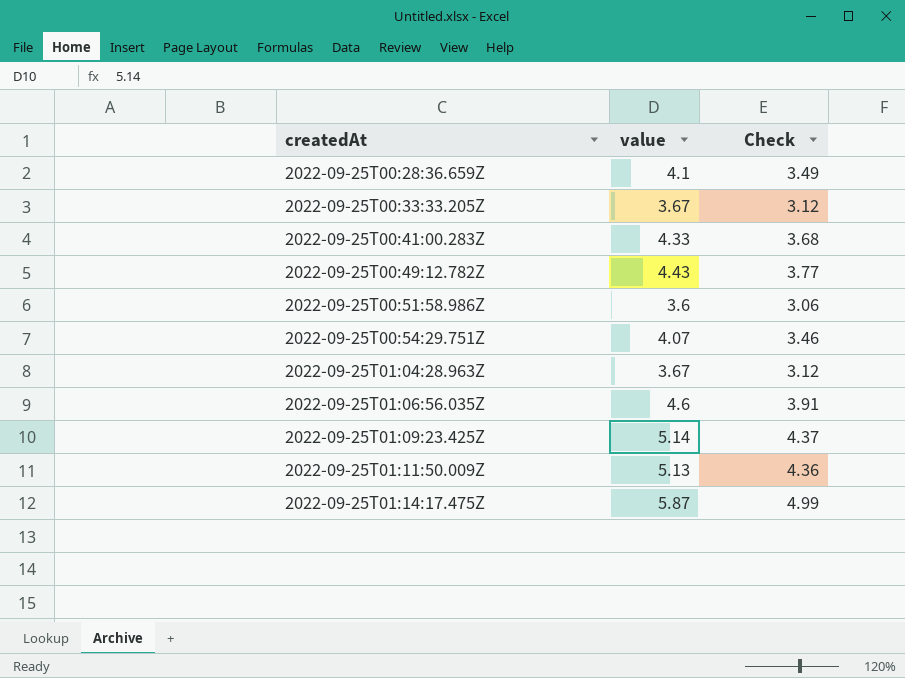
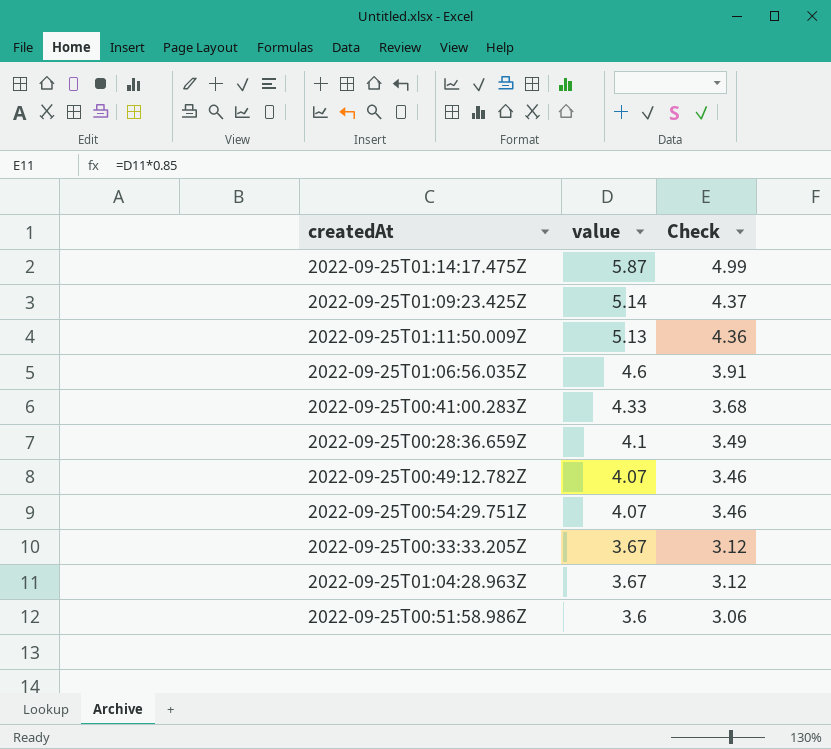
row order: createdAt ascending -> value descending
2022-09-25T00:49:12.782Z | value: 4.43 -> 4.07
2022-09-25T00:49:12.782Z | Check: 3.77 -> 3.46

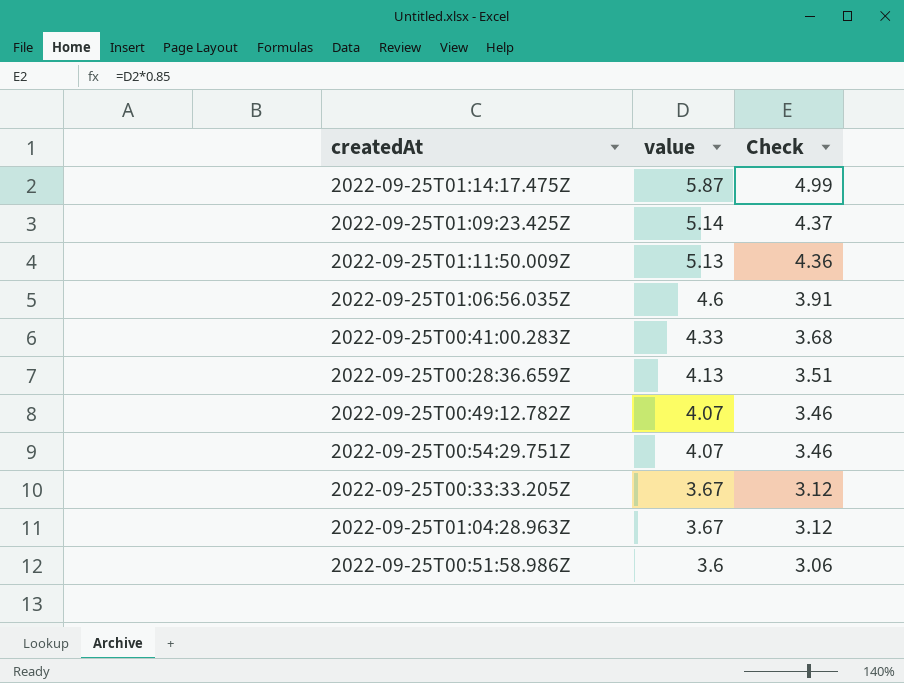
2022-09-25T00:28:36.659Z | value: 4.1 -> 4.13
2022-09-25T00:28:36.659Z | Check: 3.49 -> 3.51

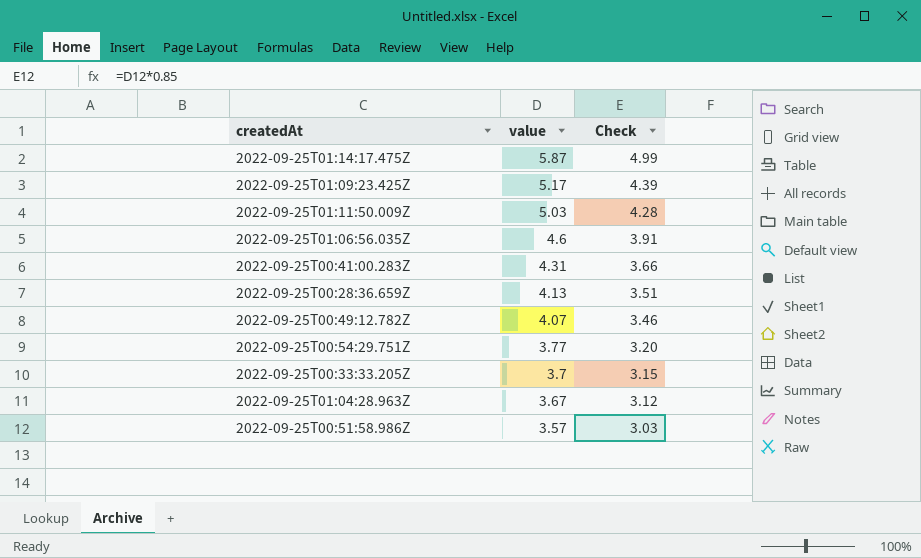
2022-09-25T01:09:23.425Z | value: 5.14 -> 5.17
2022-09-25T01:09:23.425Z | Check: 4.37 -> 4.39
2022-09-25T01:11:50.009Z | value: 5.13 -> 5.03
2022-09-25T01:11:50.009Z | Check: 4.36 -> 4.28
2022-09-25T00:41:00.283Z | value: 4.33 -> 4.31
2022-09-25T00:41:00.283Z | Check: 3.68 -> 3.66
2022-09-25T00:54:29.751Z | value: 4.07 -> 3.77
2022-09-25T00:54:29.751Z | Check: 3.46 -> 3.20
2022-09-25T00:33:33.205Z | value: 3.67 -> 3.7
2022-09-25T00:33:33.205Z | Check: 3.12 -> 3.15
2022-09-25T00:51:58.986Z | value: 3.6 -> 3.57
2022-09-25T00:51:58.986Z | Check: 3.06 -> 3.03

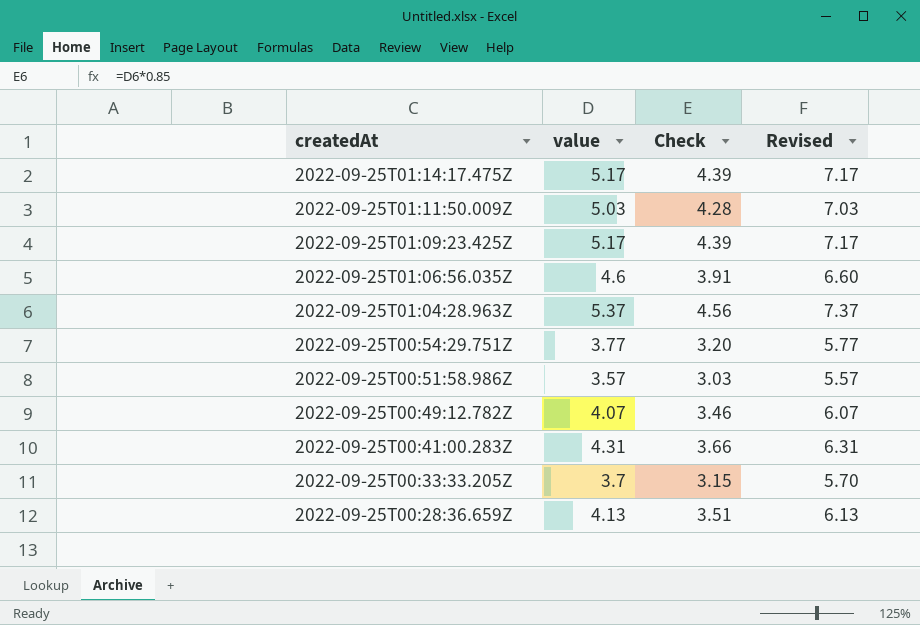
row order: value descending -> createdAt descending
column Revised | formula: none -> [value] + 2
2022-09-25T01:14:17.475Z | value: 5.87 -> 5.17
2022-09-25T01:14:17.475Z | Check: 4.99 -> 4.39
2022-09-25T01:04:28.963Z | value: 3.67 -> 5.37
2022-09-25T01:04:28.963Z | Check: 3.12 -> 4.56

